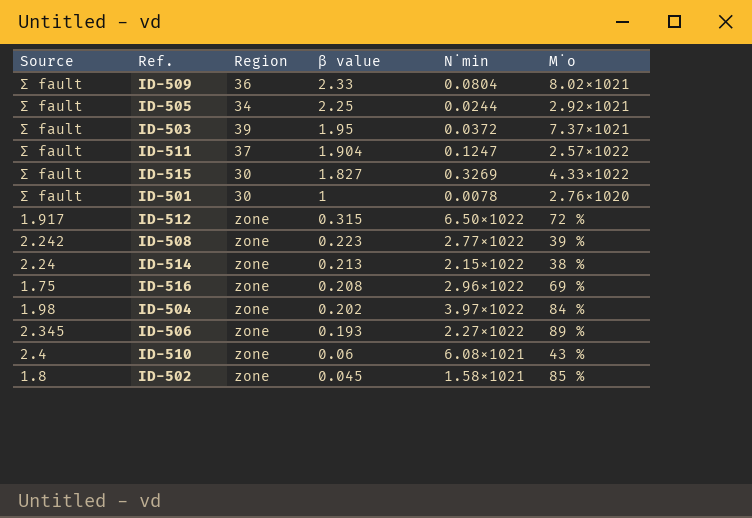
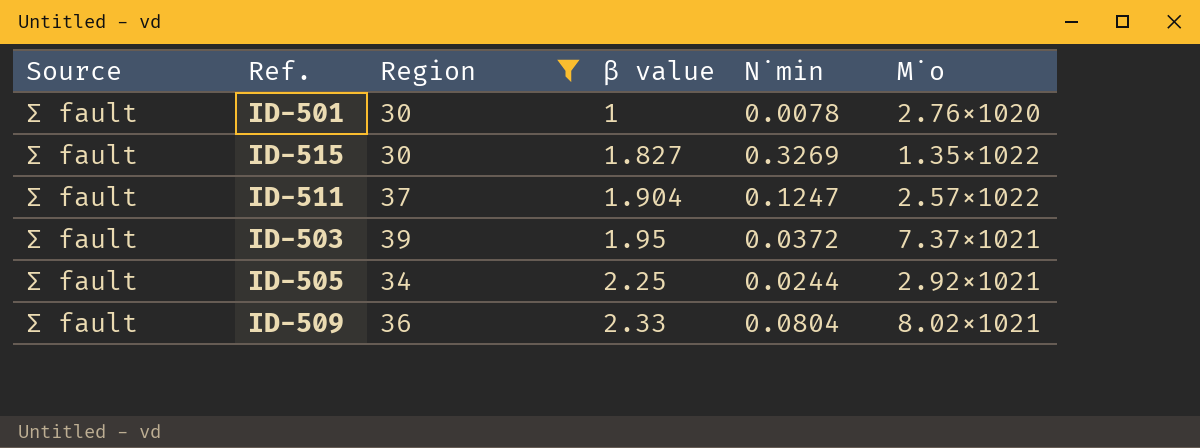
filter: none -> Region != zone
row order: β value descending -> β value ascending
ID-515 | M˙o: 4.33×1022 -> 1.35×1022

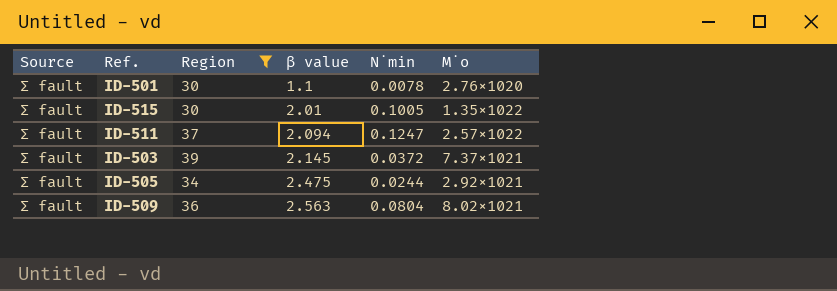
ID-501 | β value: 1 -> 1.1
ID-515 | β value: 1.827 -> 2.01
ID-515 | N˙min: 0.3269 -> 0.1005
ID-511 | β value: 1.904 -> 2.094
ID-503 | β value: 1.95 -> 2.145
ID-505 | β value: 2.25 -> 2.475
ID-509 | β value: 2.33 -> 2.563

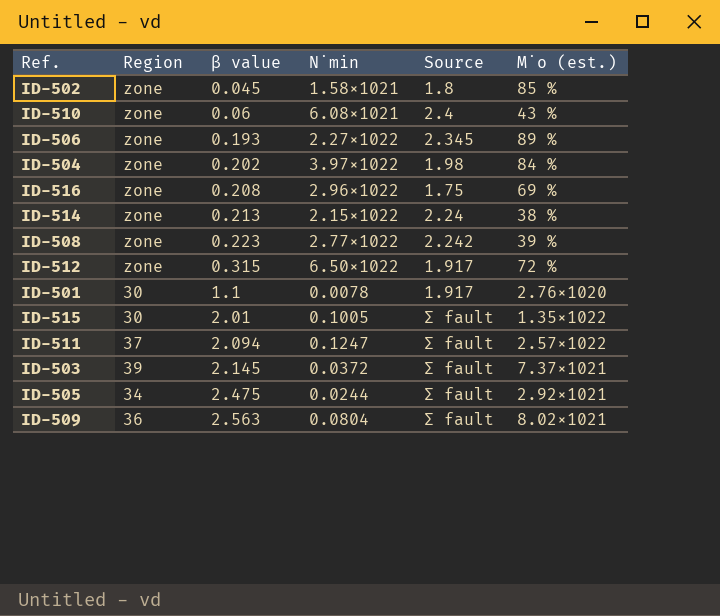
filter: Region != zone -> none
column Source | position: 1 -> 5
column name: M˙o -> M˙o (est.)
ID-501 | Source: Σ fault -> 1.917

